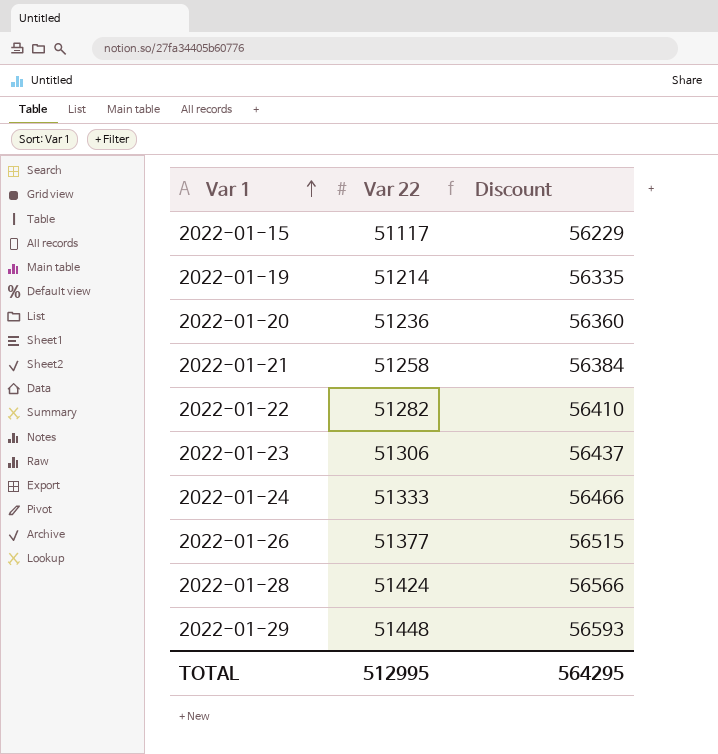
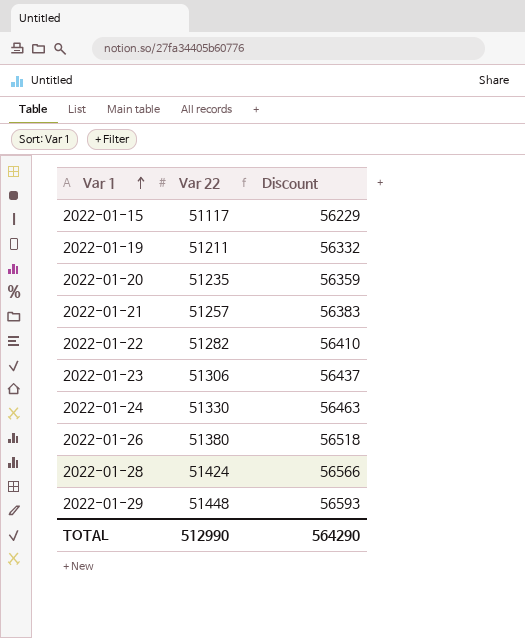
2022-01-19 | Var 22: 51214 -> 51211
2022-01-19 | Discount: 56335 -> 56332
2022-01-20 | Var 22: 51236 -> 51235
2022-01-20 | Discount: 56360 -> 56359
2022-01-21 | Var 22: 51258 -> 51257
2022-01-21 | Discount: 56384 -> 56383
2022-01-24 | Var 22: 51333 -> 51330
2022-01-24 | Discount: 56466 -> 56463
2022-01-26 | Var 22: 51377 -> 51380
2022-01-26 | Discount: 56515 -> 56518
TOTAL | Var 22: 512995 -> 512990
TOTAL | Discount: 564295 -> 564290

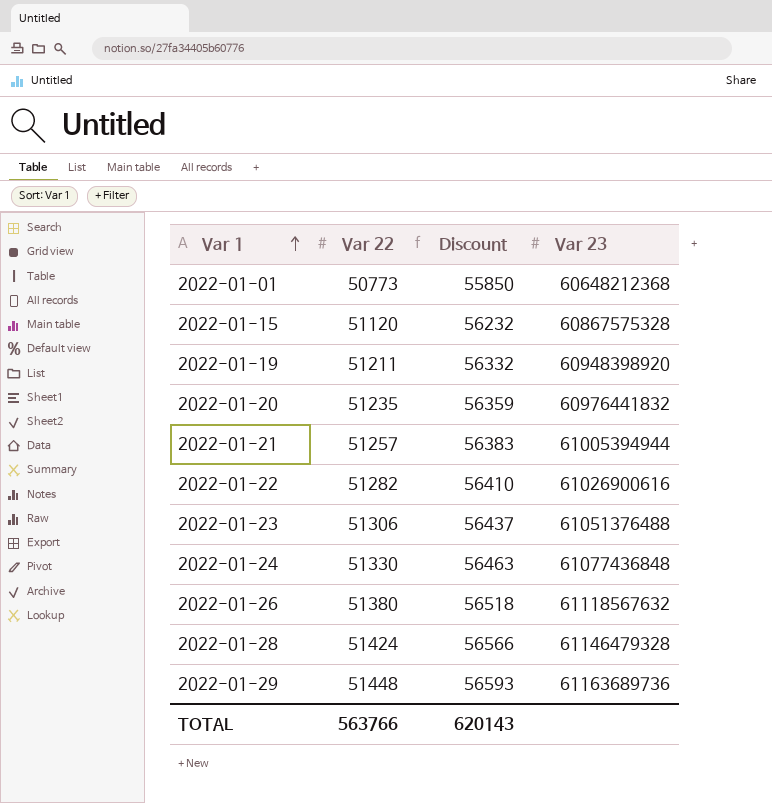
column Var 23 | position: none -> 4
row 2022-01-01: none -> 50773 | 55850 | 60648212368
2022-01-15 | Var 22: 51117 -> 51120
2022-01-15 | Discount: 56229 -> 56232
TOTAL | Var 22: 512990 -> 563766
TOTAL | Discount: 564290 -> 620143

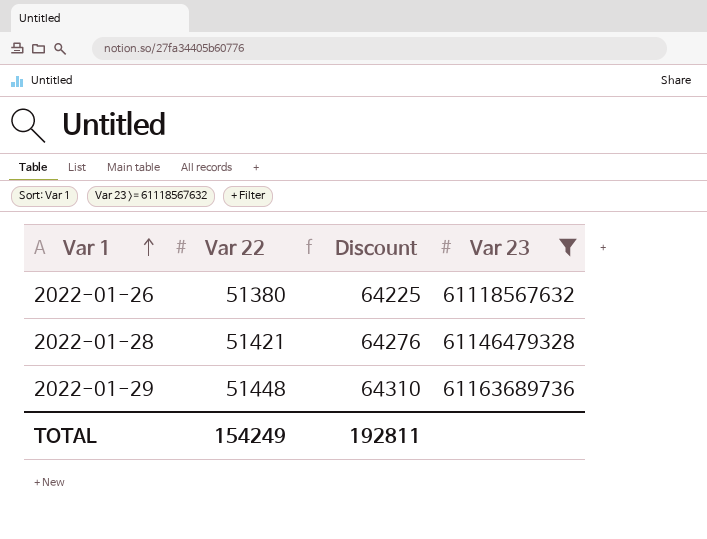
filter: none -> Var 23 >= 61118567632
column Discount | formula: [Var 22] * 1.1 -> [Var 22] * 1.25
2022-01-28 | Var 22: 51424 -> 51421
TOTAL | Var 22: 563766 -> 154249
TOTAL | Discount: 620143 -> 192811

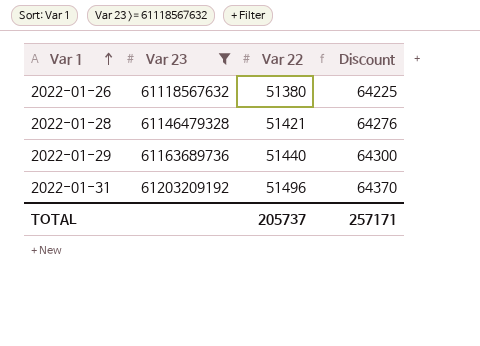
column Var 23 | position: 4 -> 2
2022-01-29 | Var 22: 51448 -> 51440
2022-01-29 | Discount: 64310 -> 64300
row 2022-01-31: none -> 61203209192 | 51496 | 64370
TOTAL | Var 22: 154249 -> 205737
TOTAL | Discount: 192811 -> 257171

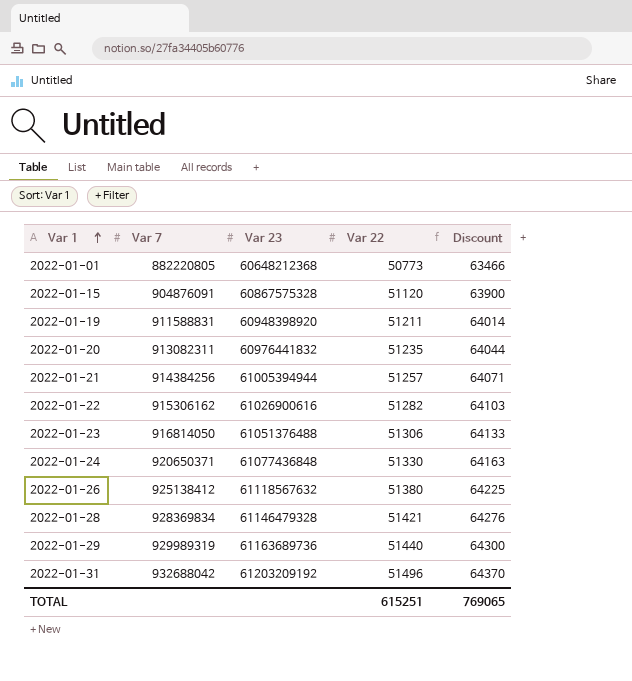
filter: Var 23 >= 61118567632 -> none
column Var 7 | position: none -> 2
TOTAL | Var 22: 205737 -> 615251
TOTAL | Discount: 257171 -> 769065

